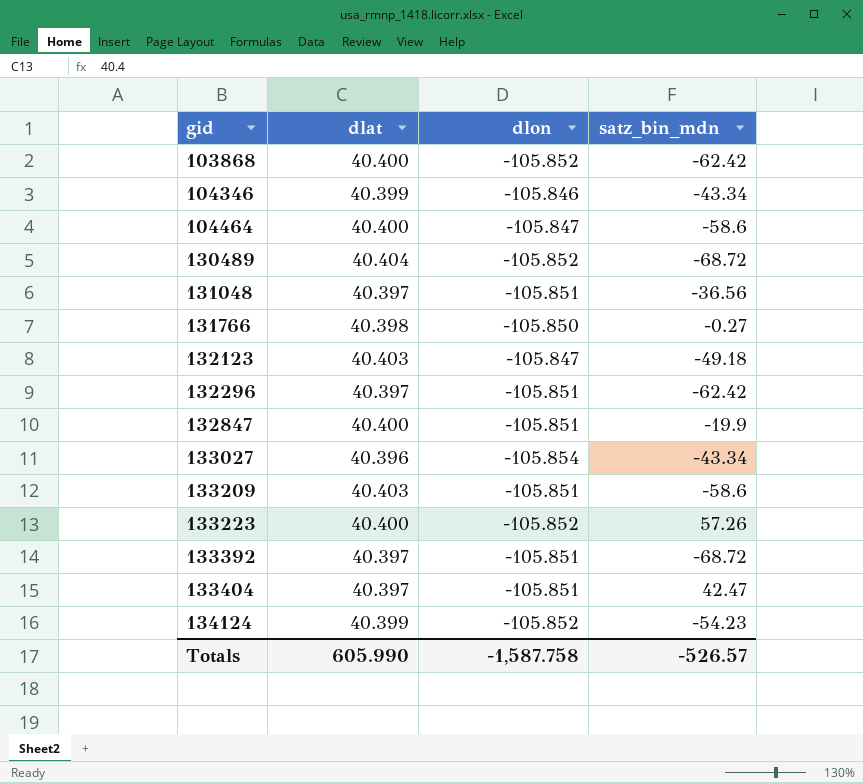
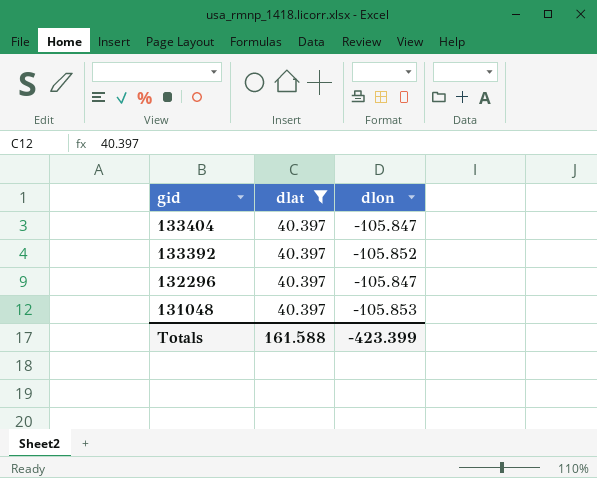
filter: none -> dlat = 40.397
row order: gid ascending -> gid descending
column satz_bin_mdn | position: 4 -> none
133404 | dlon: -105.851 -> -105.847
133392 | dlon: -105.851 -> -105.852
132296 | dlon: -105.851 -> -105.847
131048 | dlon: -105.851 -> -105.853
Totals | dlat: 605.990 -> 161.588
Totals | dlon: -1,587.758 -> -423.399

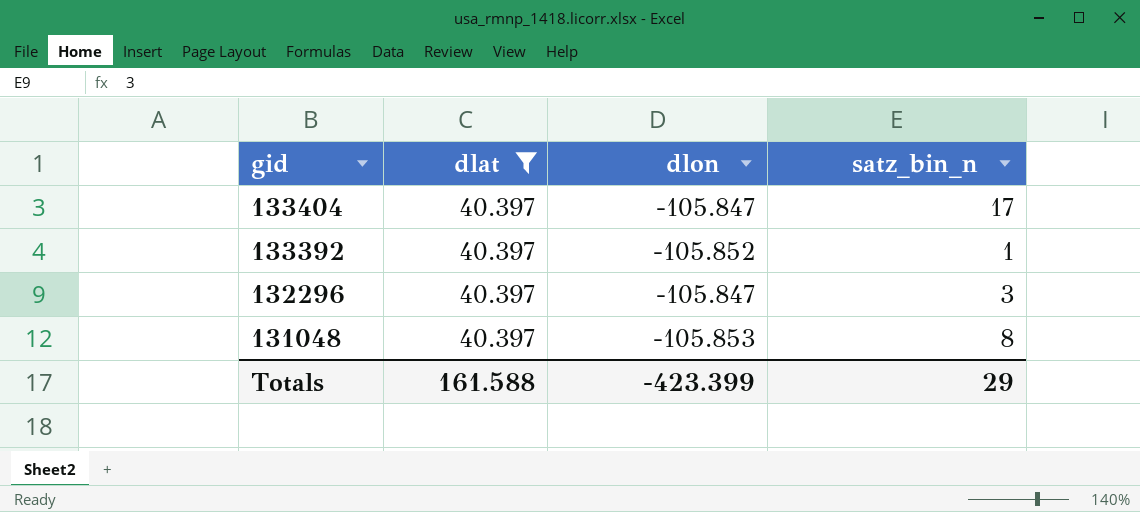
column satz_bin_n | position: none -> 4

